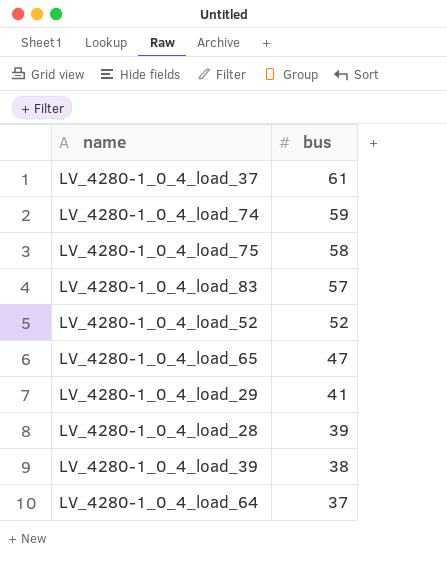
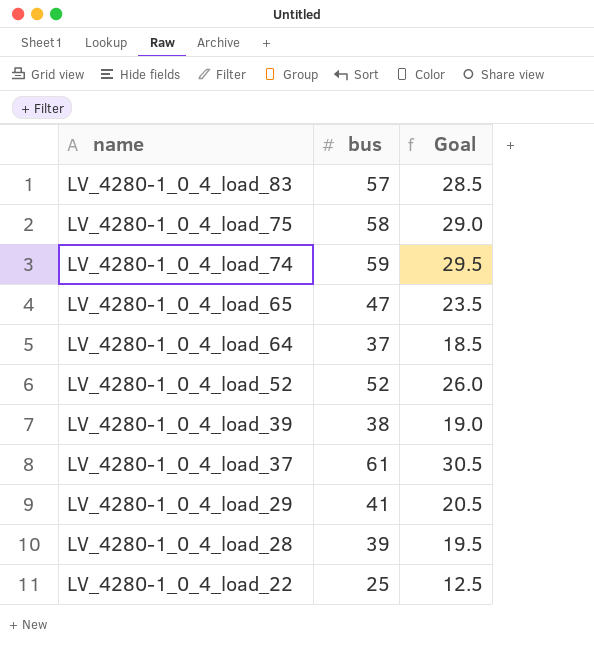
row order: bus descending -> name descending
column Goal | formula: none -> [bus] * 0.5
row LV_4280-1_0_4_load_22: none -> 25 | 12.5

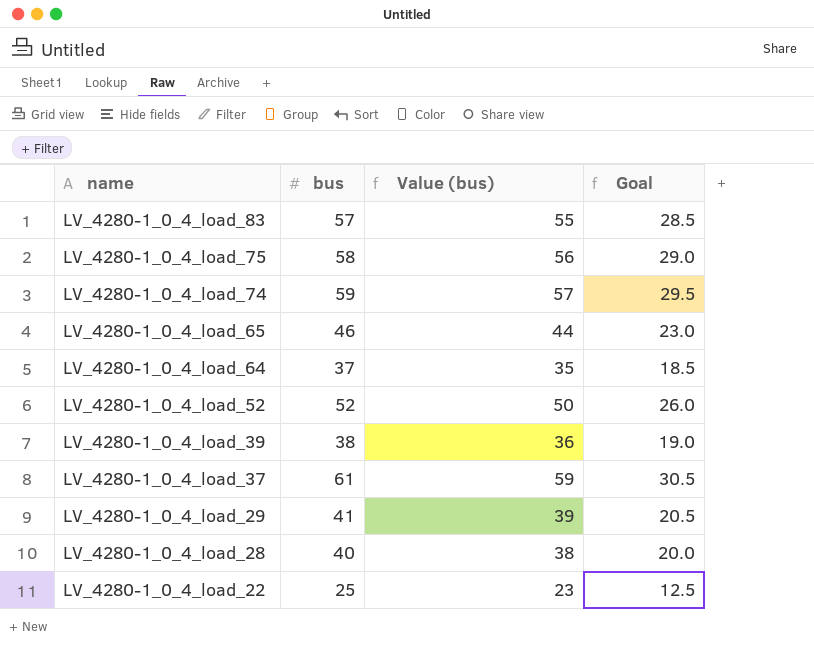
column Value (bus) | formula: none -> [bus] - 2
LV_4280-1_0_4_load_65 | bus: 47 -> 46
LV_4280-1_0_4_load_65 | Goal: 23.5 -> 23.0
LV_4280-1_0_4_load_28 | bus: 39 -> 40
LV_4280-1_0_4_load_28 | Goal: 19.5 -> 20.0

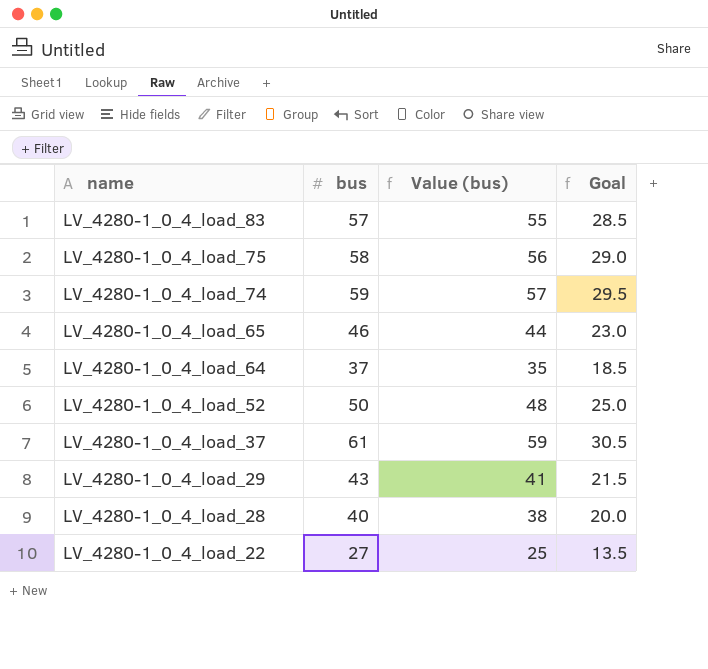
row LV_4280-1_0_4_load_39: 38 | 36 | 19.0 -> none
LV_4280-1_0_4_load_52 | bus: 52 -> 50
LV_4280-1_0_4_load_52 | Value (bus): 50 -> 48
LV_4280-1_0_4_load_52 | Goal: 26.0 -> 25.0
LV_4280-1_0_4_load_29 | bus: 41 -> 43
LV_4280-1_0_4_load_29 | Value (bus): 39 -> 41
LV_4280-1_0_4_load_29 | Goal: 20.5 -> 21.5
LV_4280-1_0_4_load_22 | bus: 25 -> 27
LV_4280-1_0_4_load_22 | Value (bus): 23 -> 25
LV_4280-1_0_4_load_22 | Goal: 12.5 -> 13.5

